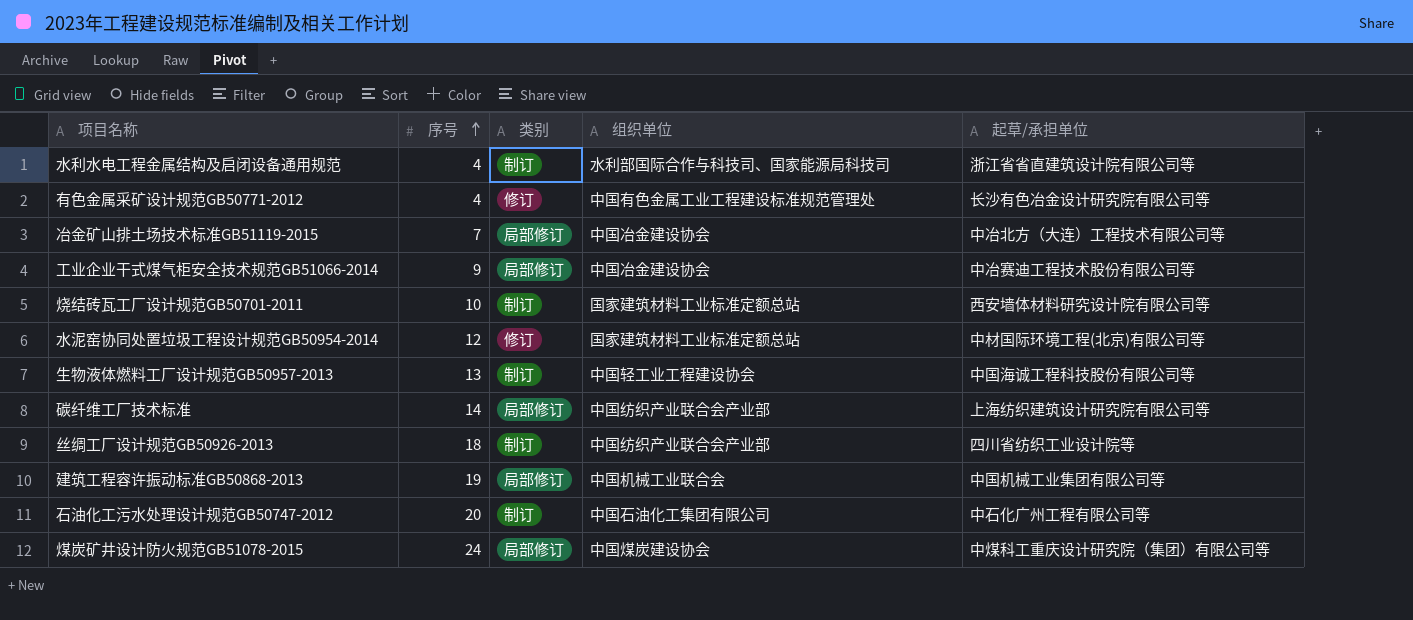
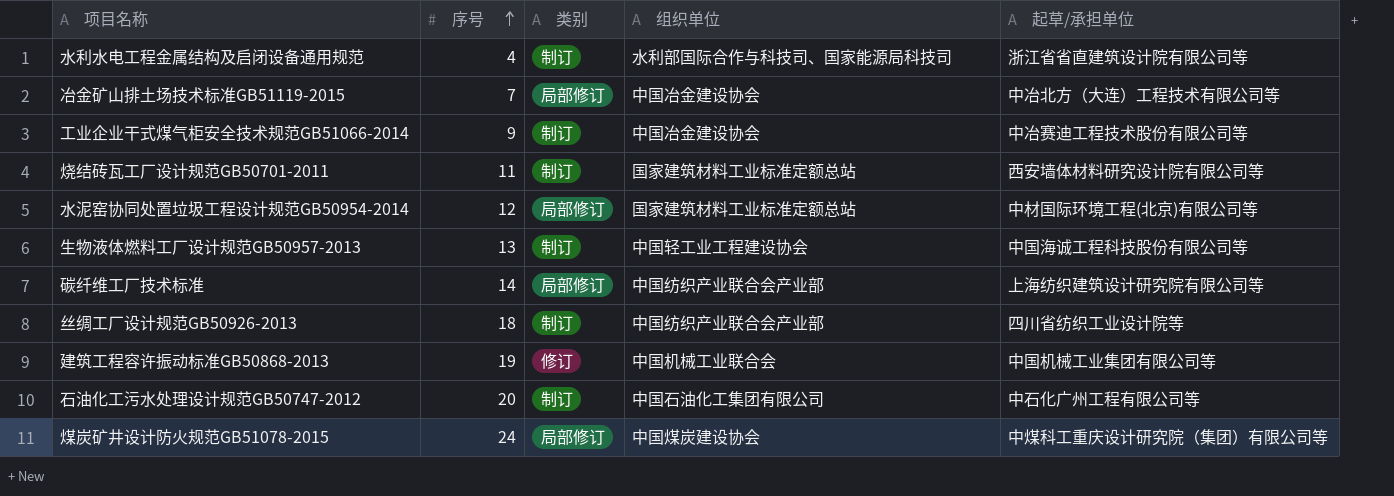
row 有色金属采矿设计规范GB50771-2012: 4 | 修订 | 中国有色金属工业工程建设标准规范管理处 | 长沙有色冶金设计研究院有限公司等 -> none
工业企业干式煤气柜安全技术规范GB51066-2014 | 类别: 局部修订 -> 制订
烧结砖瓦工厂设计规范GB50701-2011 | 序号: 10 -> 11
水泥窑协同处置垃圾工程设计规范GB50954-2014 | 类别: 修订 -> 局部修订
建筑工程容许振动标准GB50868-2013 | 类别: 局部修订 -> 修订

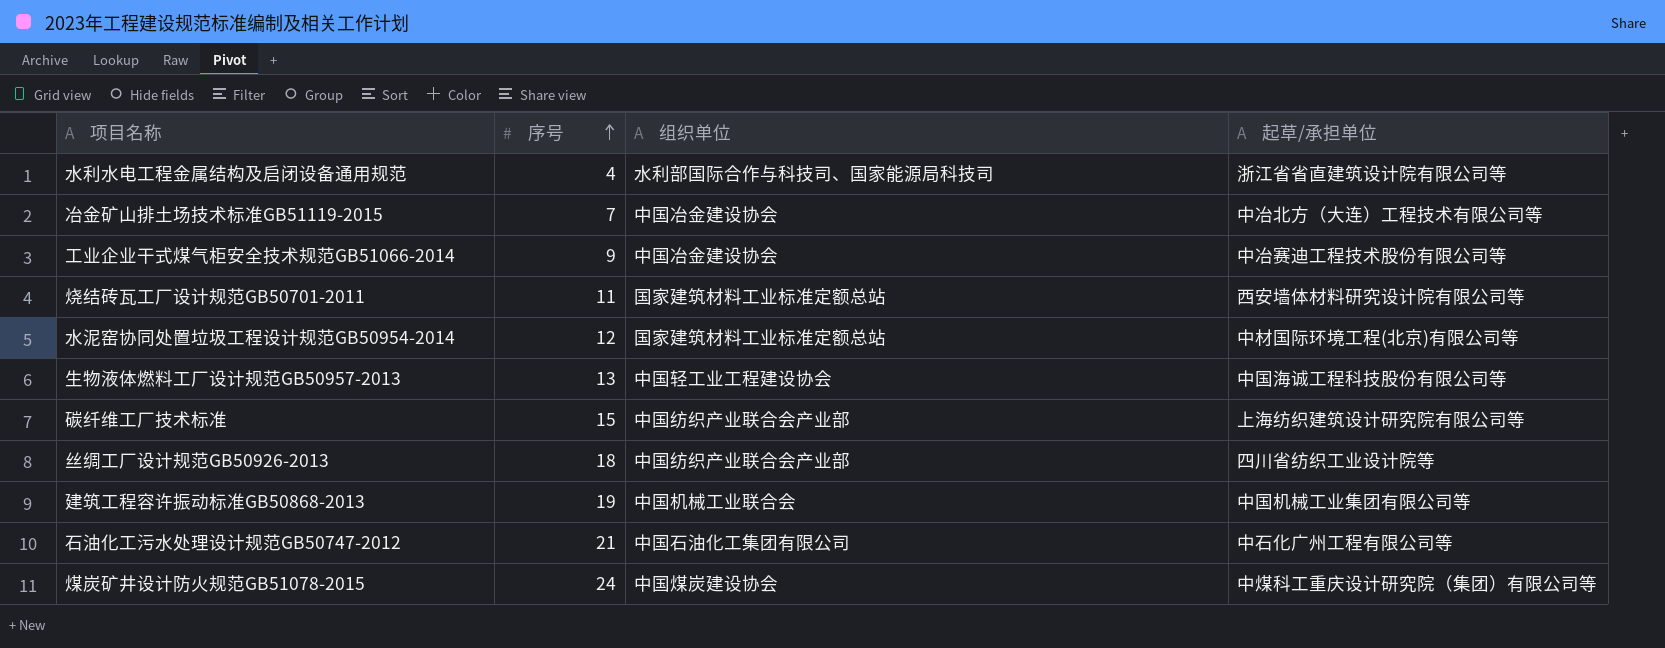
column 类别 | position: 3 -> none
碳纤维工厂技术标准 | 序号: 14 -> 15
石油化工污水处理设计规范GB50747-2012 | 序号: 20 -> 21

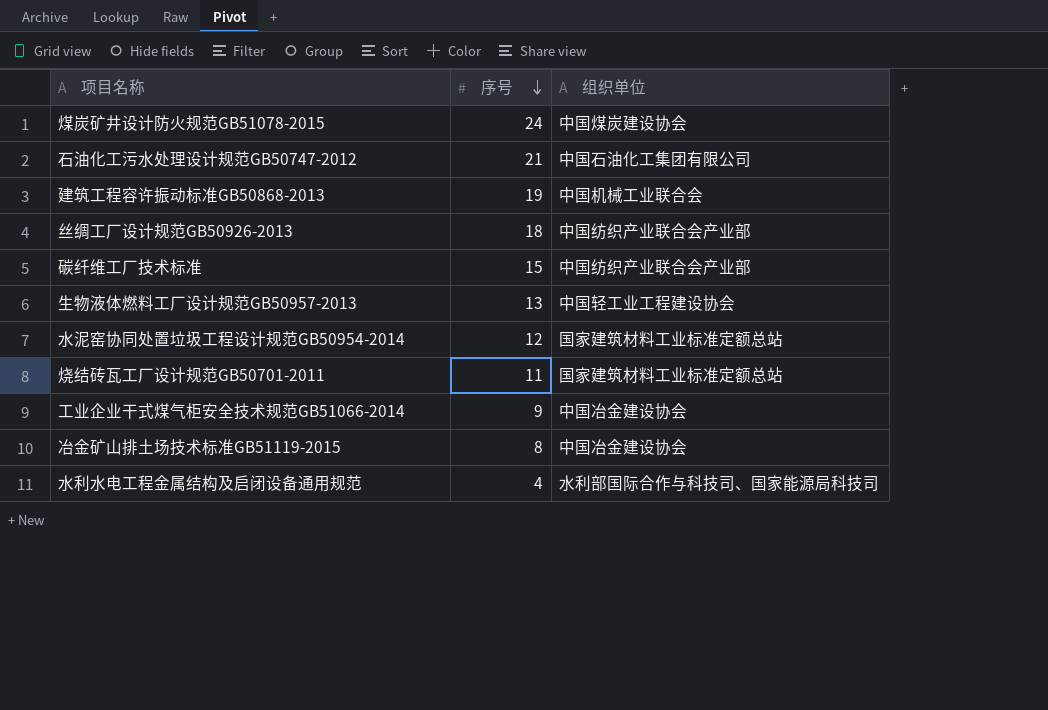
row order: 序号 ascending -> 序号 descending
column 起草/承担单位 | position: 4 -> none
冶金矿山排土场技术标准GB51119-2015 | 序号: 7 -> 8

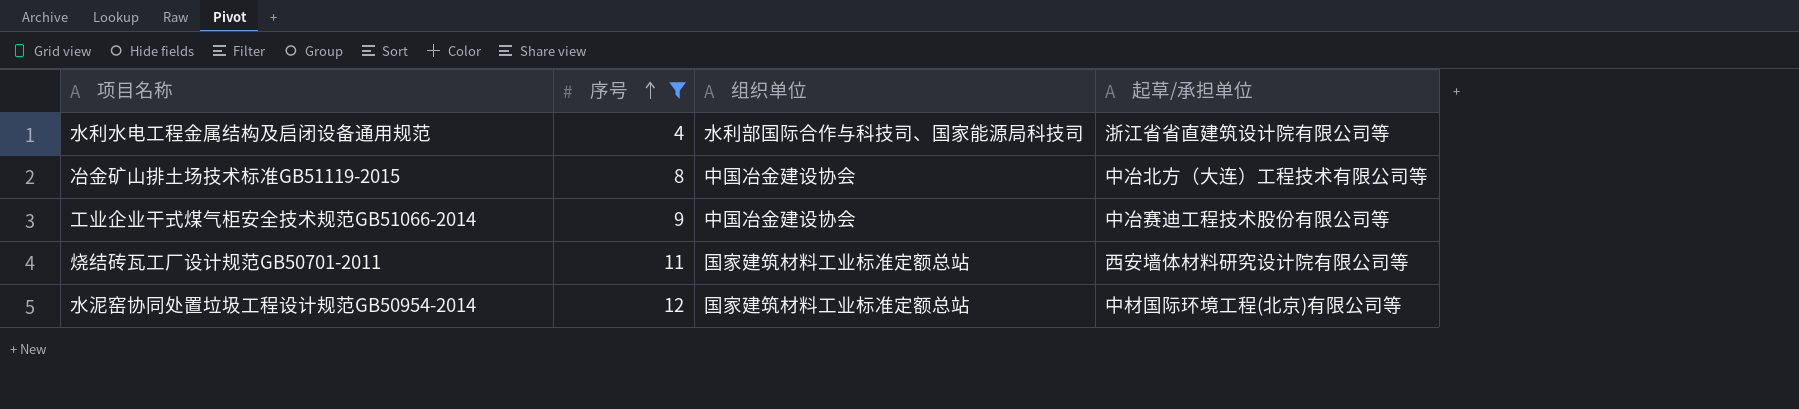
filter: none -> 序号 <= 12
row order: 序号 descending -> 序号 ascending
column 起草/承担单位 | position: none -> 4

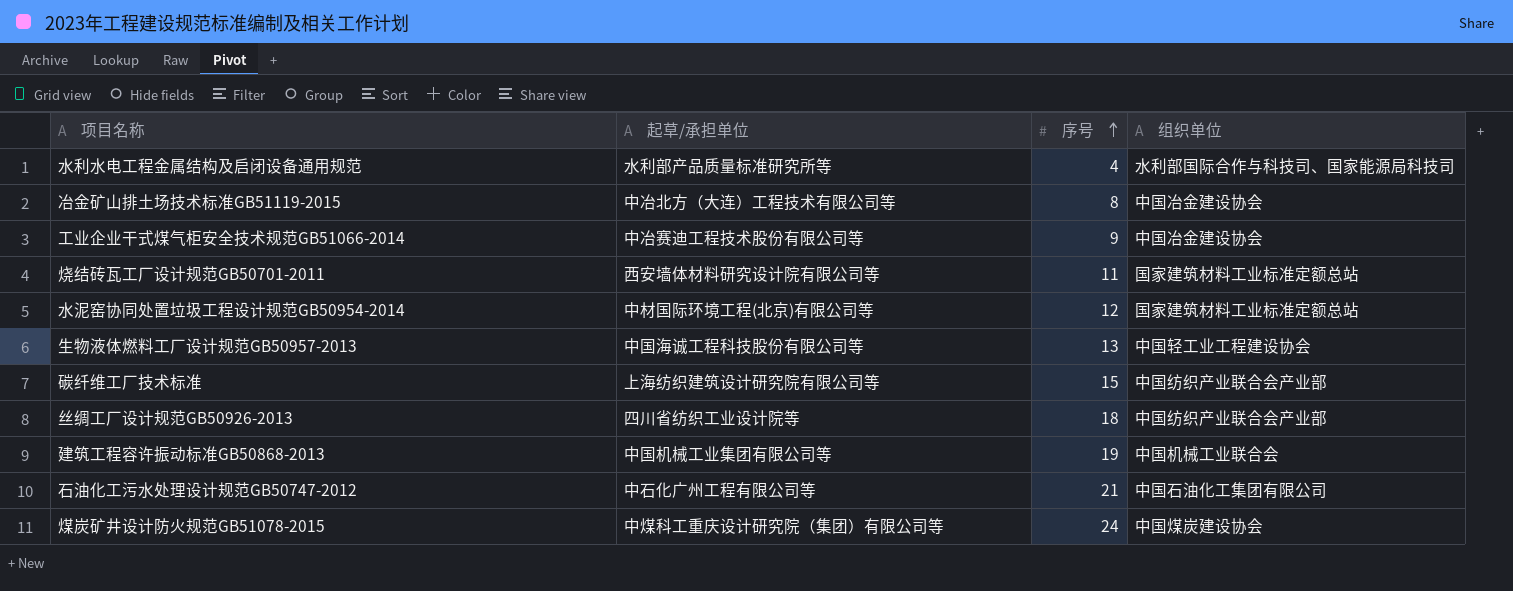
filter: 序号 <= 12 -> none
column 起草/承担单位 | position: 4 -> 2
水利水电工程金属结构及启闭设备通用规范 | 起草/承担单位: 浙江省省直建筑设计院有限公司等 -> 水利部产品质量标准研究所等

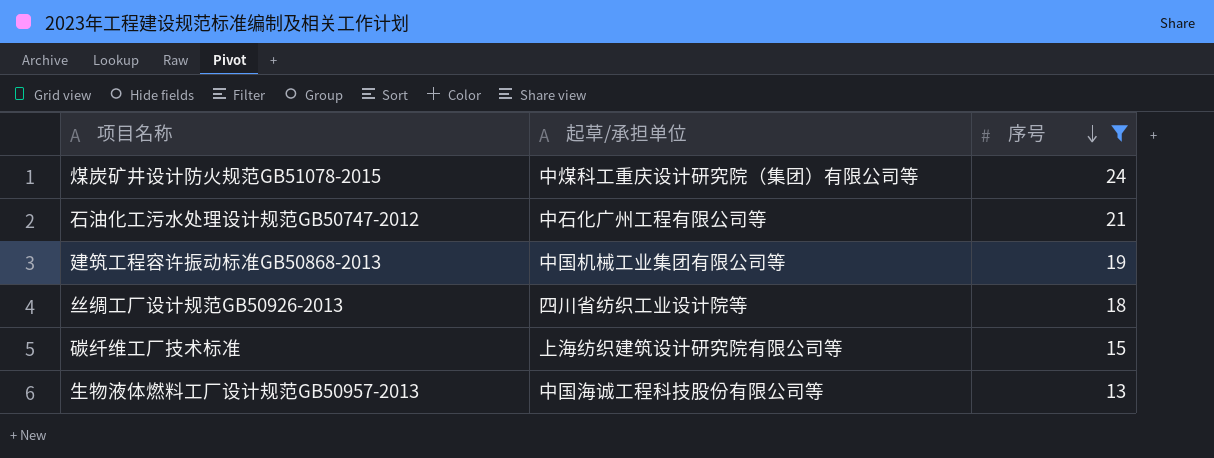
filter: none -> 序号 >= 13
row order: 序号 ascending -> 序号 descending
column 组织单位 | position: 4 -> none

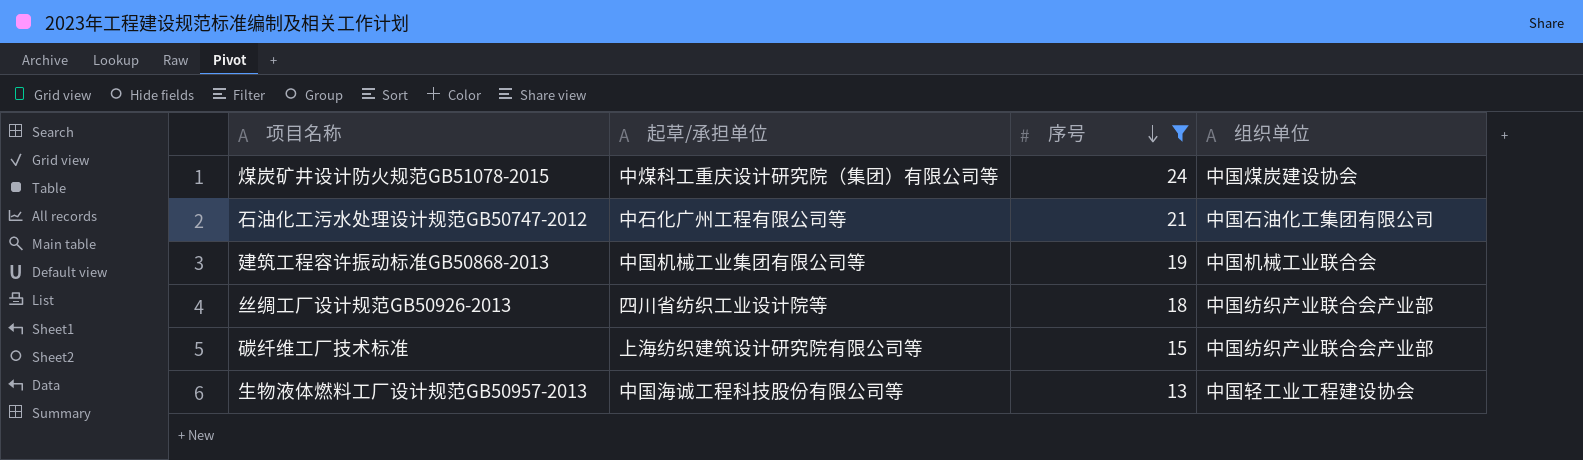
column 组织单位 | position: none -> 4

